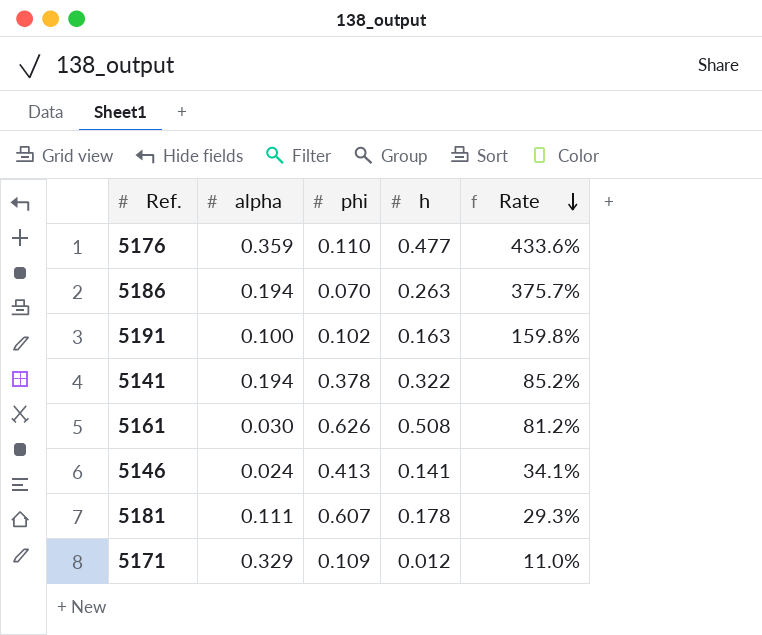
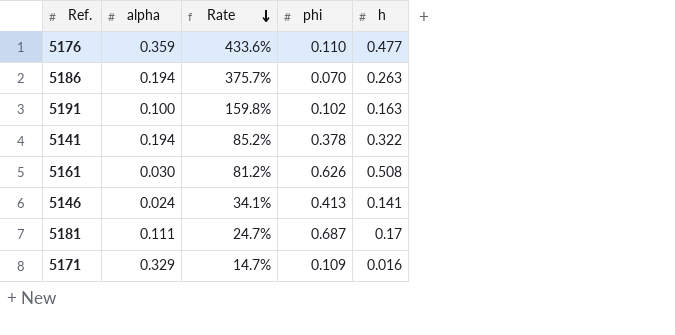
column Rate | position: 5 -> 3
5181 | Rate: 29.3% -> 24.7%
5181 | phi: 0.607 -> 0.687
5181 | h: 0.178 -> 0.17
5171 | Rate: 11.0% -> 14.7%
5171 | h: 0.012 -> 0.016

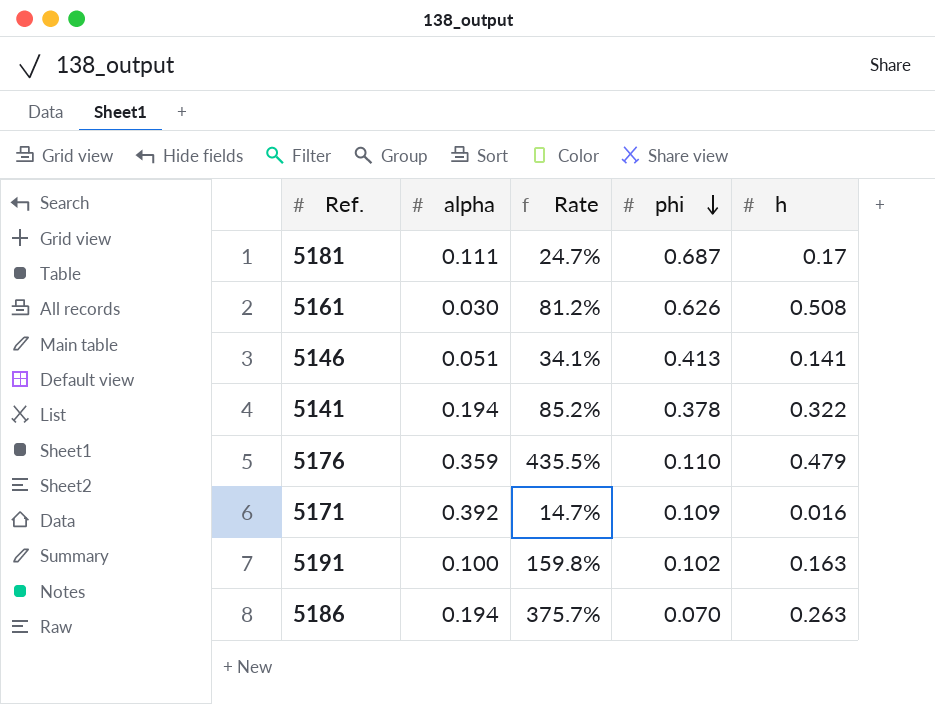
row order: Rate descending -> phi descending
5146 | alpha: 0.024 -> 0.051
5176 | Rate: 433.6% -> 435.5%
5176 | h: 0.477 -> 0.479
5171 | alpha: 0.329 -> 0.392

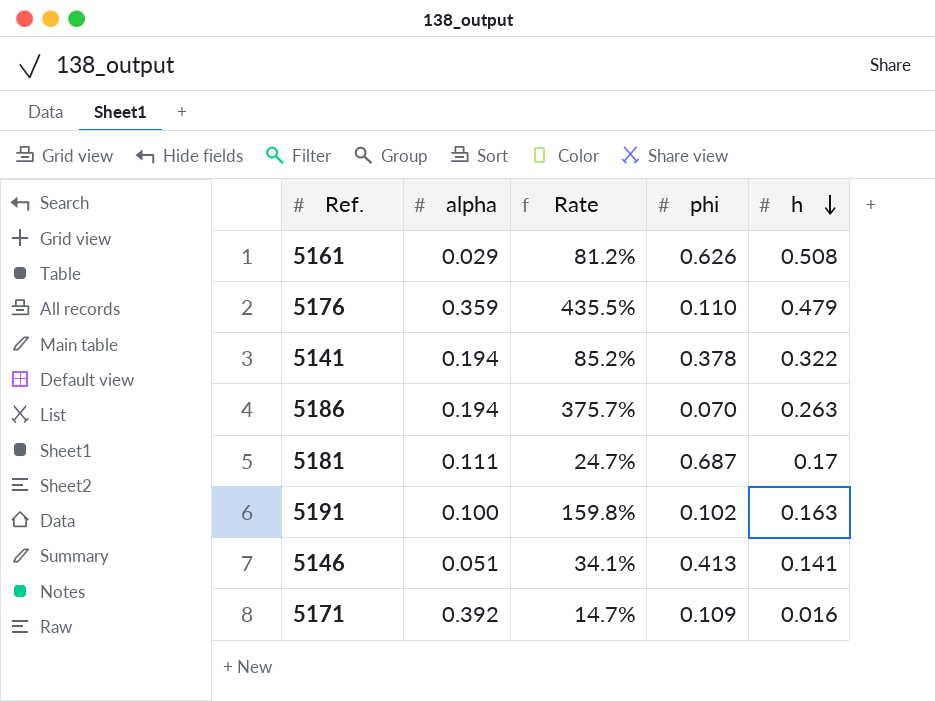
row order: phi descending -> h descending
5161 | alpha: 0.030 -> 0.029

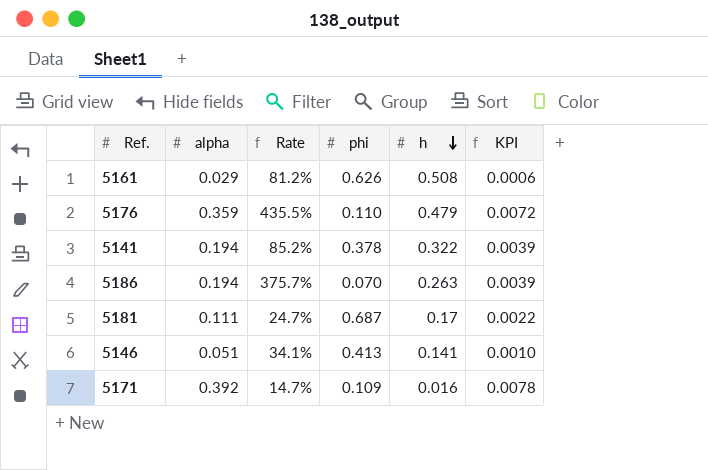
column KPI | formula: none -> [alpha] * 0.02
row 5191: 0.100 | 159.8% | 0.102 | 0.163 -> none

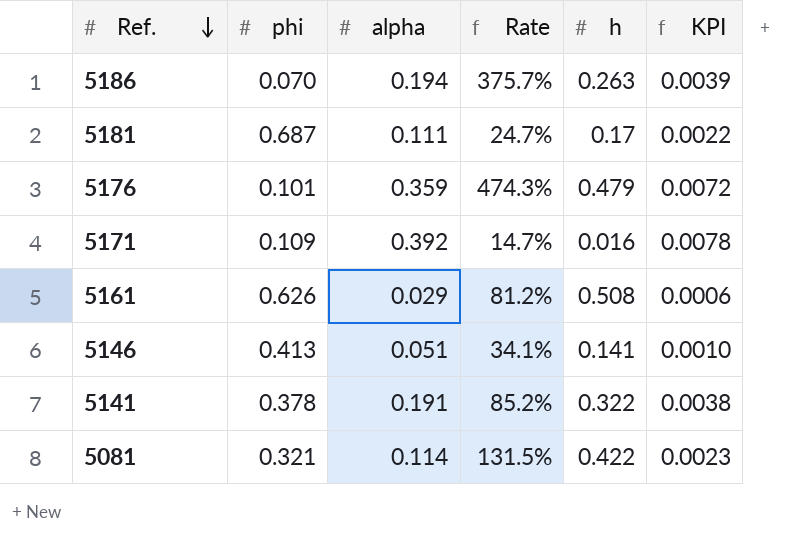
row order: h descending -> Ref. descending
column phi | position: 4 -> 2
5176 | phi: 0.110 -> 0.101
5176 | Rate: 435.5% -> 474.3%
5141 | alpha: 0.194 -> 0.191
5141 | KPI: 0.0039 -> 0.0038
row 5081: none -> 0.321 | 0.114 | 131.5% | 0.422 | 0.0023

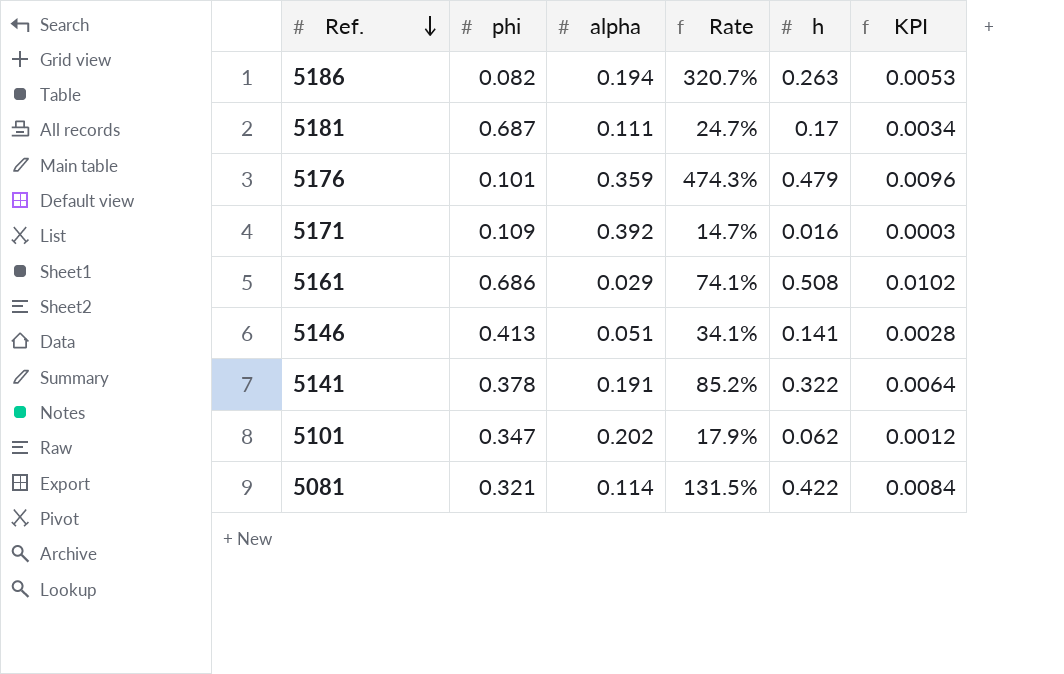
column KPI | formula: [alpha] * 0.02 -> [h] * 0.02
5186 | phi: 0.070 -> 0.082
5186 | Rate: 375.7% -> 320.7%
5161 | phi: 0.626 -> 0.686
5161 | Rate: 81.2% -> 74.1%
row 5101: none -> 0.347 | 0.202 | 17.9% | 0.062 | 0.0012

